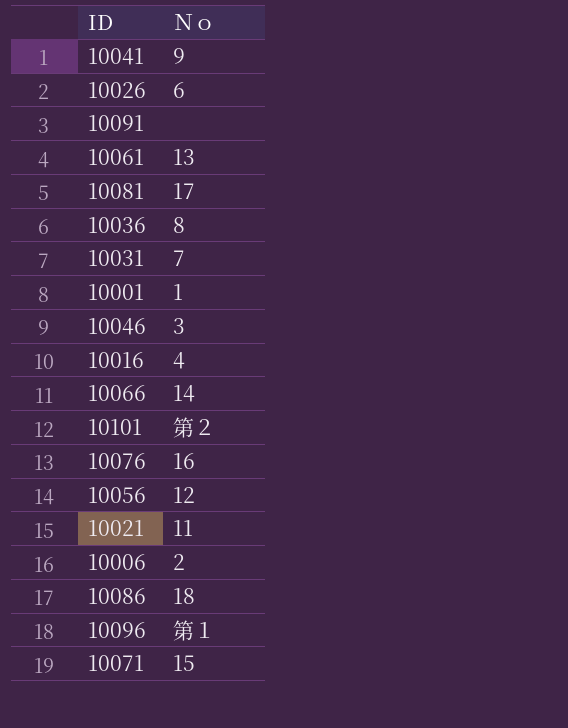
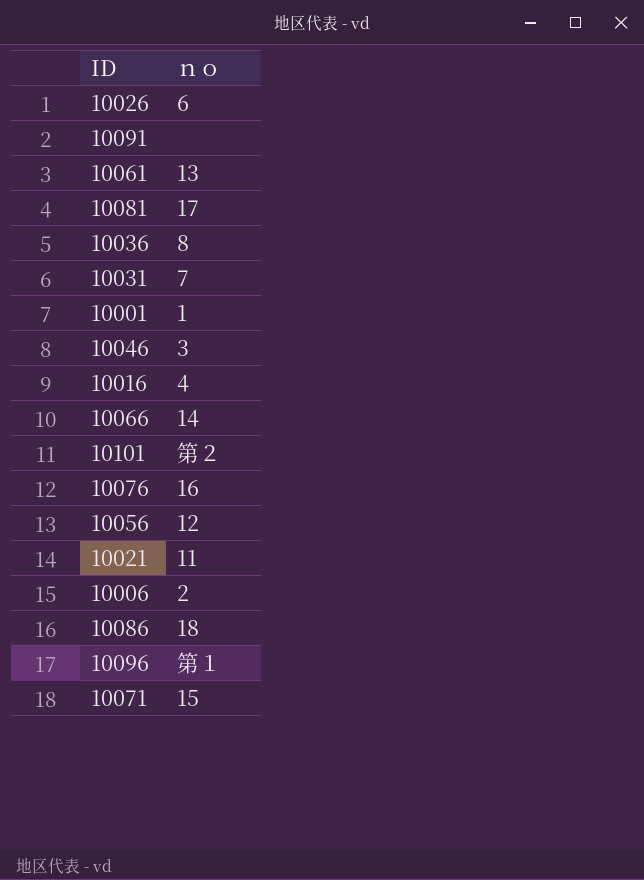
column name: Ｎｏ -> ｎｏ
row 10041: 9 -> none

